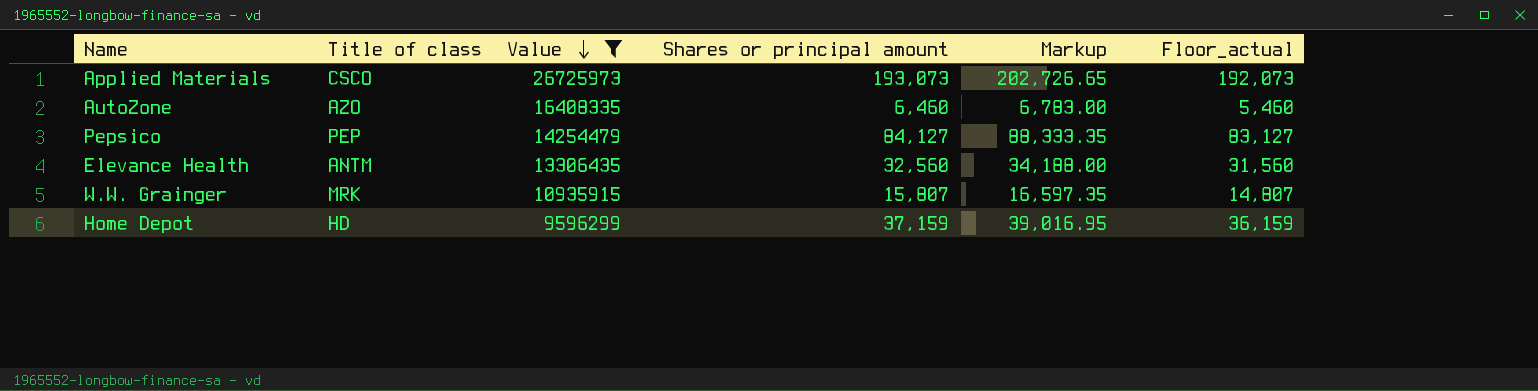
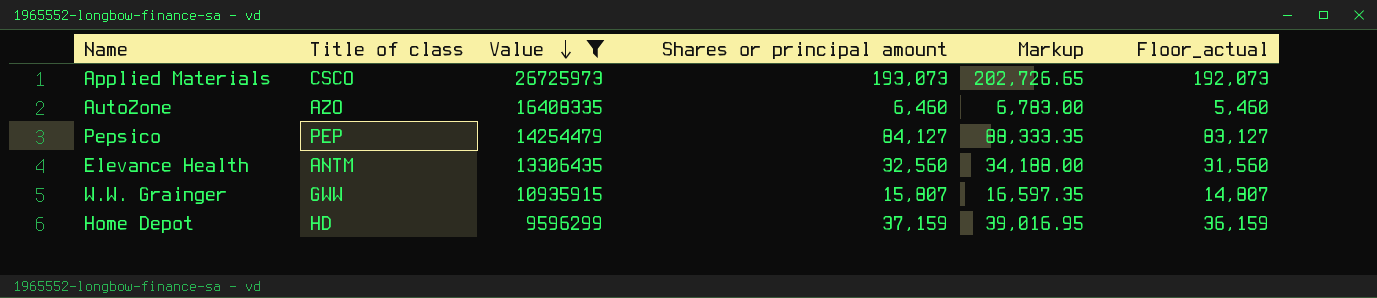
W.W. Grainger | Title of class: MRK -> GWW

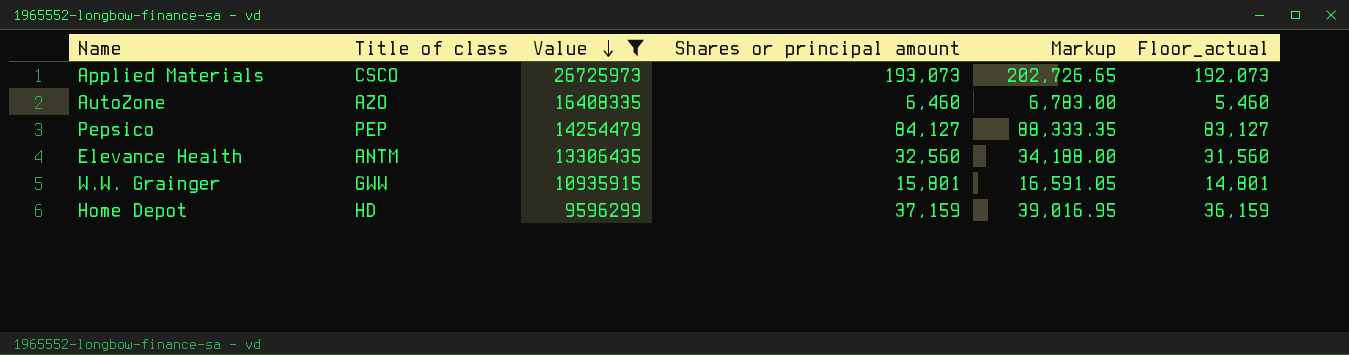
W.W. Grainger | Shares or principal amount: 15,807 -> 15,801
W.W. Grainger | Markup: 16,597.35 -> 16,591.05
W.W. Grainger | Floor_actual: 14,807 -> 14,801

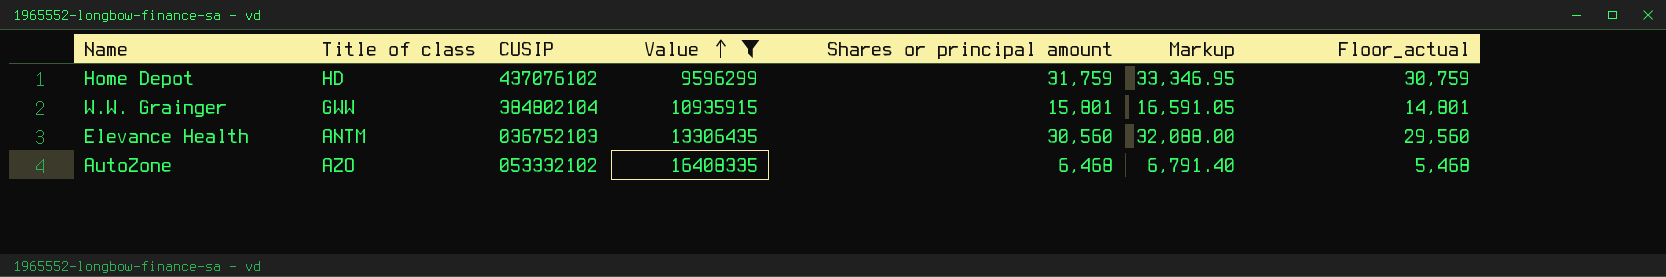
row order: Value descending -> Value ascending
column CUSIP | position: none -> 3
row Applied Materials: CSCO | 26725973 | 193,073 | 202,726.65 | 192,073 -> none
row Pepsico: PEP | 14254479 | 84,127 | 88,333.35 | 83,127 -> none
Home Depot | Shares or principal amount: 37,159 -> 31,759
Home Depot | Markup: 39,016.95 -> 33,346.95
Home Depot | Floor_actual: 36,159 -> 30,759
Elevance Health | Shares or principal amount: 32,560 -> 30,560
Elevance Health | Markup: 34,188.00 -> 32,088.00
Elevance Health | Floor_actual: 31,560 -> 29,560
AutoZone | Shares or principal amount: 6,460 -> 6,468
AutoZone | Markup: 6,783.00 -> 6,791.40
AutoZone | Floor_actual: 5,460 -> 5,468

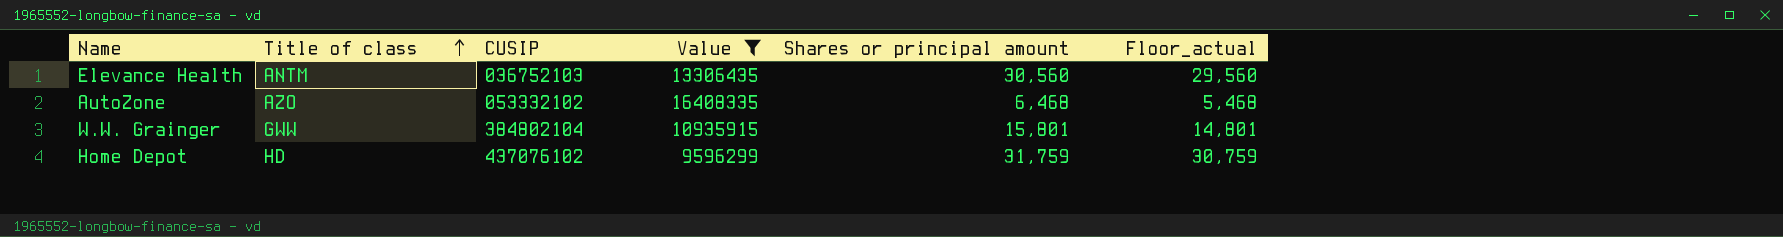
row order: Value ascending -> Title of class ascending
column Markup | formula: [Shares or principal amount] * 1.05 -> none

